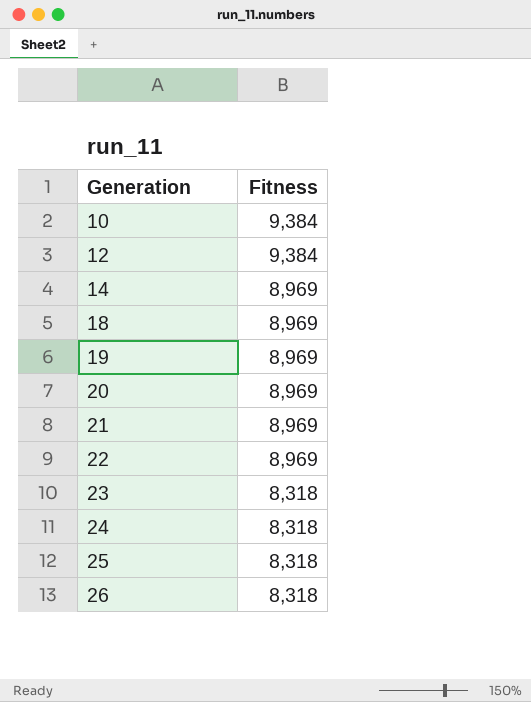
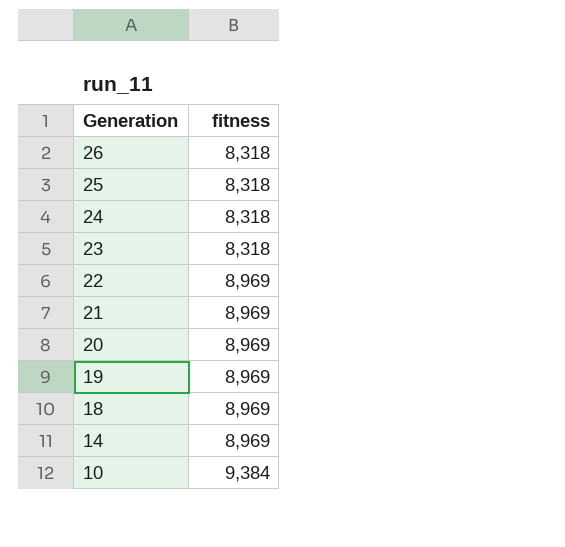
row order: Generation ascending -> Generation descending
column name: Fitness -> fitness
row 12: 9,384 -> none

